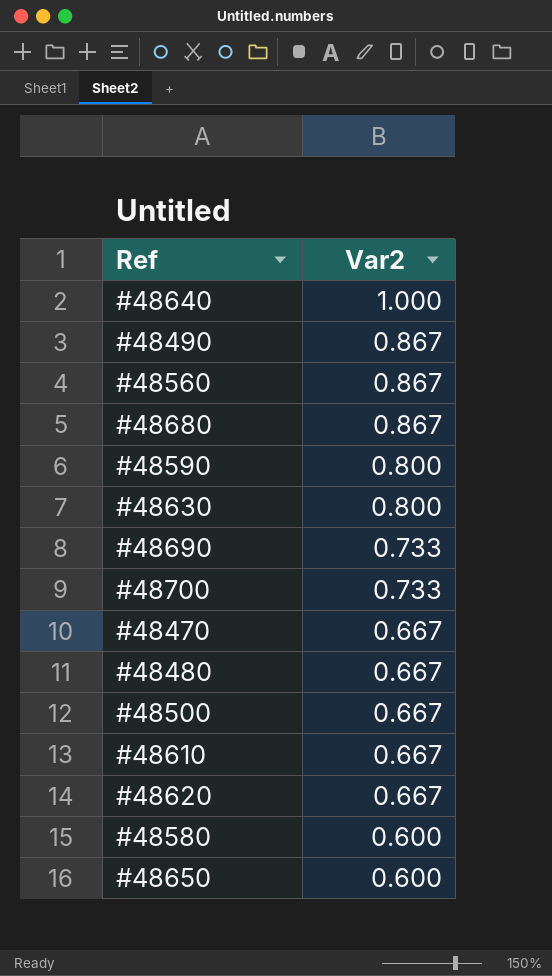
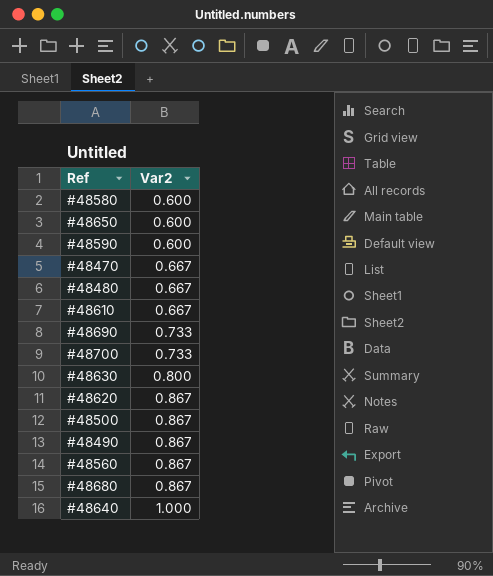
row order: Var2 descending -> Var2 ascending
#48590 | Var2: 0.800 -> 0.600
#48620 | Var2: 0.667 -> 0.867
#48500 | Var2: 0.667 -> 0.867

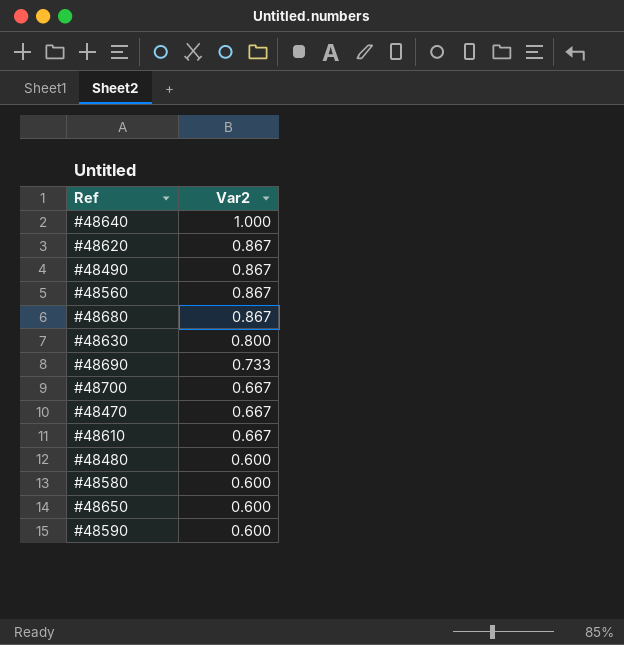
row order: Var2 ascending -> Var2 descending
row #48500: 0.867 -> none
#48700 | Var2: 0.733 -> 0.667
#48480 | Var2: 0.667 -> 0.600

